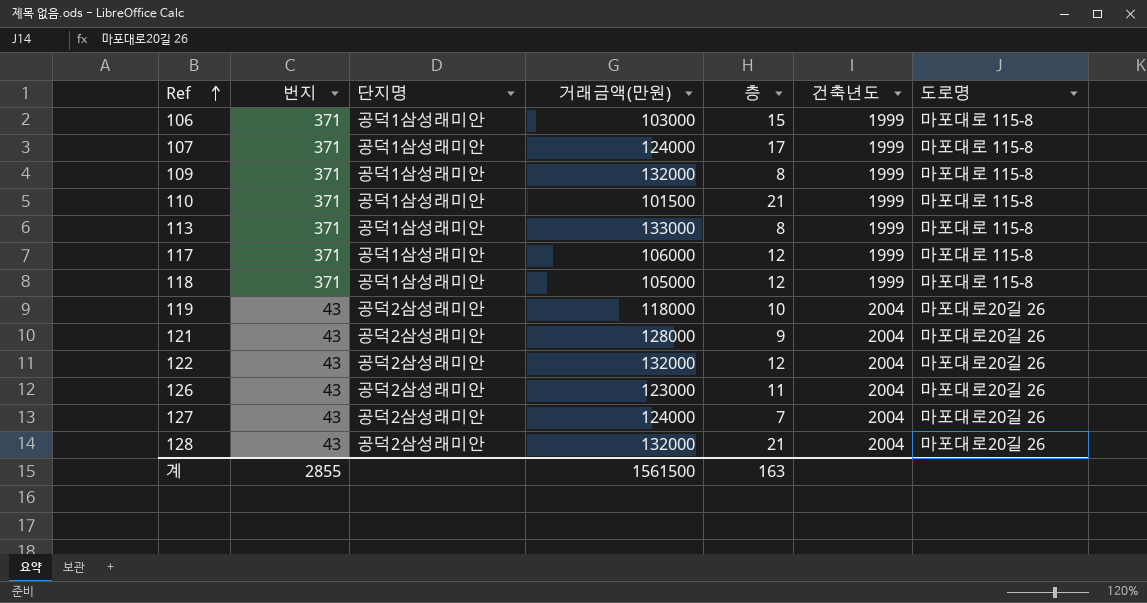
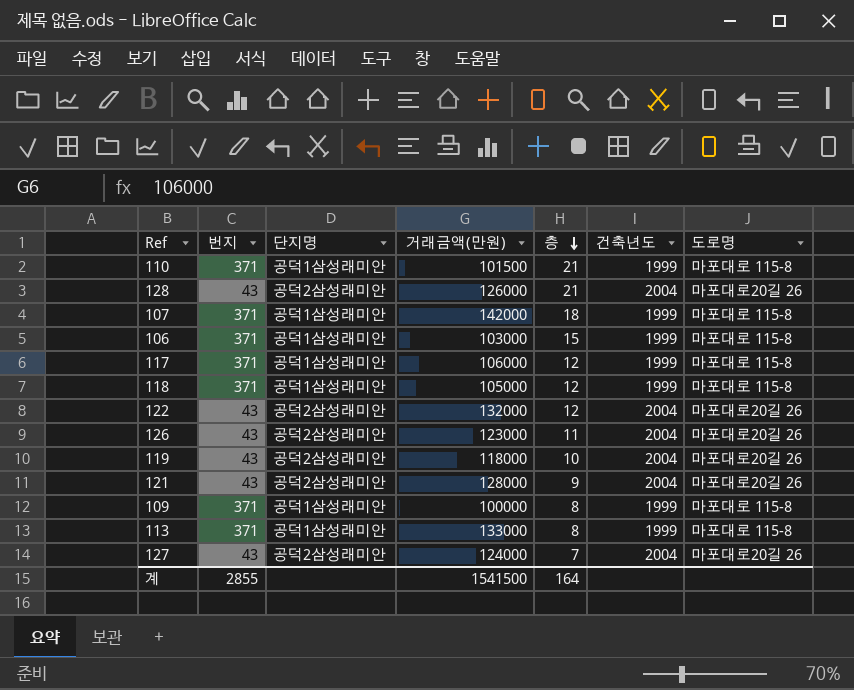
row order: Ref ascending -> 층 descending
128 | 거래금액(만원): 132000 -> 126000
107 | 거래금액(만원): 124000 -> 142000
107 | 층: 17 -> 18
109 | 거래금액(만원): 132000 -> 100000
계 | 거래금액(만원): 1561500 -> 1541500
계 | 층: 163 -> 164

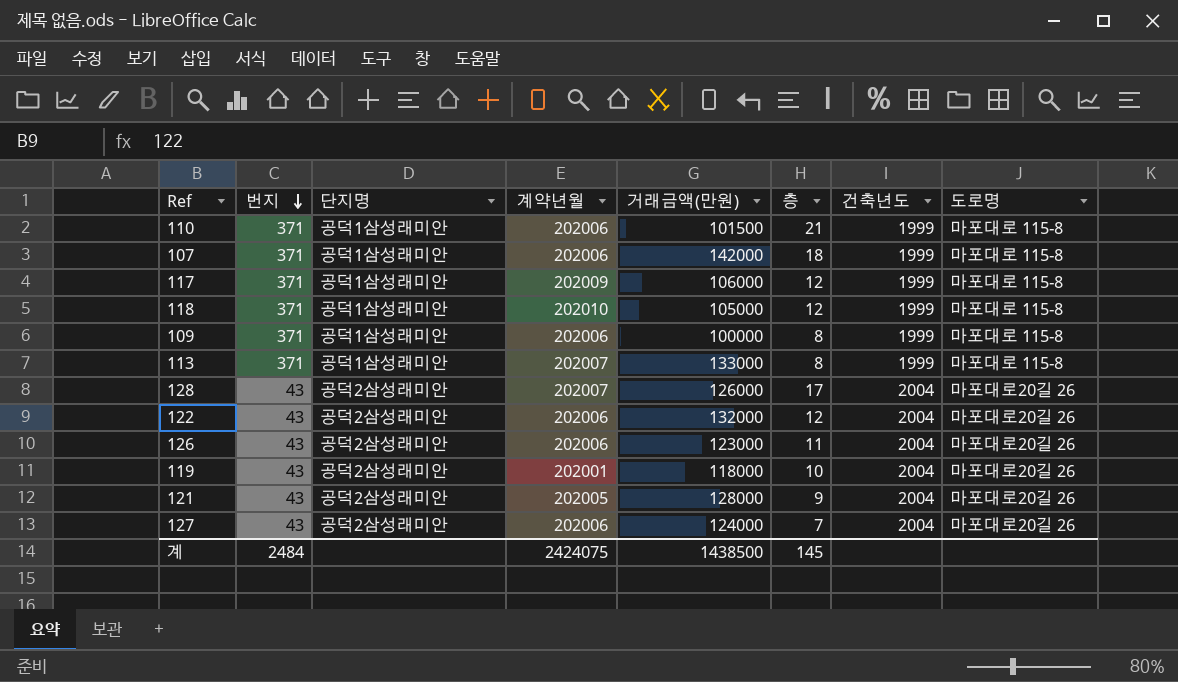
row order: 층 descending -> 번지 descending
column 계약년월 | position: none -> 4
row 106: 371 | 공덕1삼성래미안 | 103000 | 15 | 1999 | 마포대로 115-8 -> none
128 | 층: 21 -> 17
계 | 번지: 2855 -> 2484
계 | 거래금액(만원): 1541500 -> 1438500
계 | 층: 164 -> 145

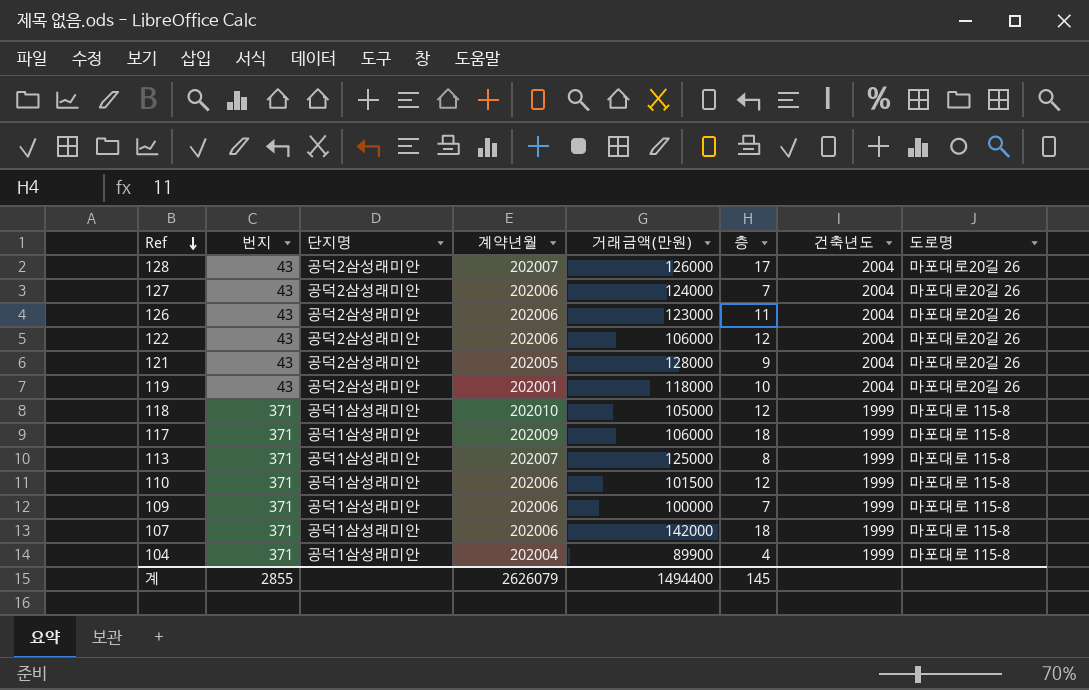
row order: 번지 descending -> Ref descending
122 | 거래금액(만원): 132000 -> 106000
117 | 층: 12 -> 18
113 | 거래금액(만원): 133000 -> 125000
110 | 층: 21 -> 12
109 | 층: 8 -> 7
row 104: none -> 371 | 공덕1삼성래미안 | 202004 | 89900 | 4 | 1999 | 마포대로 115-8
계 | 번지: 2484 -> 2855
계 | 계약년월: 2424075 -> 2626079
계 | 거래금액(만원): 1438500 -> 1494400

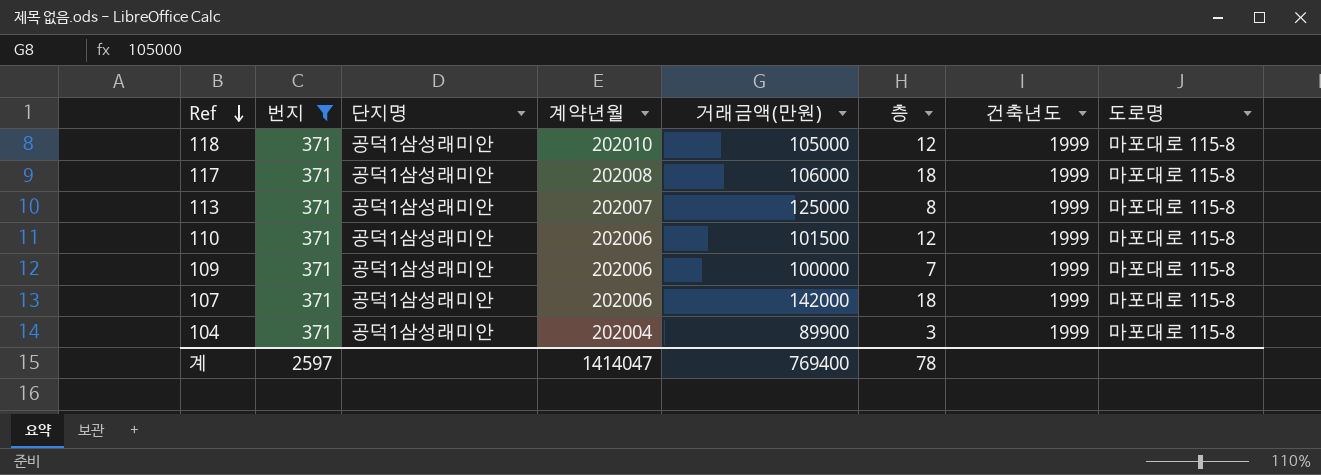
filter: none -> 번지 = 371
117 | 계약년월: 202009 -> 202008
104 | 층: 4 -> 3
계 | 번지: 2855 -> 2597
계 | 계약년월: 2626079 -> 1414047
계 | 거래금액(만원): 1494400 -> 769400
계 | 층: 145 -> 78

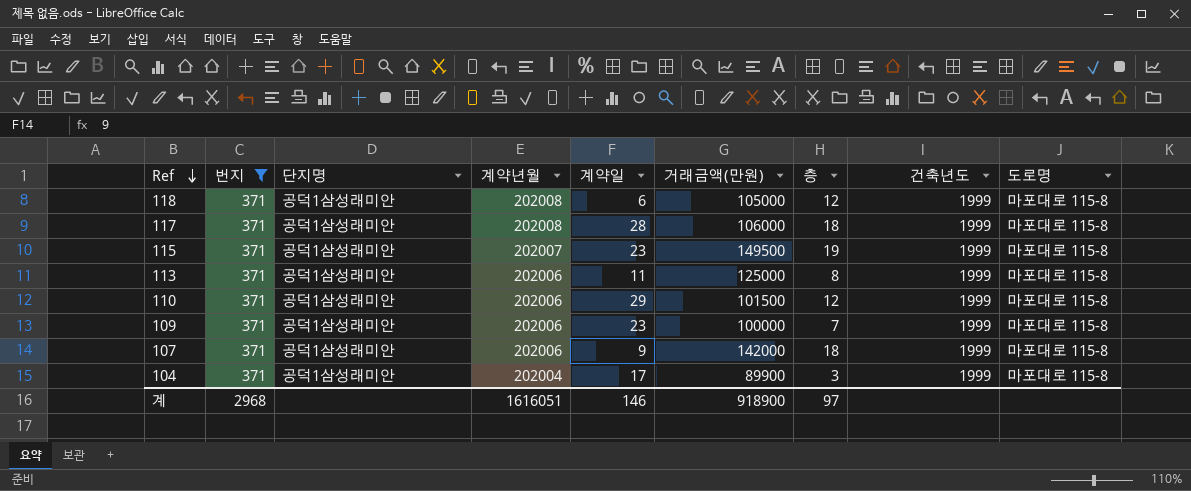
column 계약일 | position: none -> 5
118 | 계약년월: 202010 -> 202008
row 115: none -> 371 | 공덕1삼성래미안 | 202007 | 23 | 149500 | 19 | 1999 | 마포대로 115-8
113 | 계약년월: 202007 -> 202006
계 | 번지: 2597 -> 2968
계 | 계약년월: 1414047 -> 1616051
계 | 거래금액(만원): 769400 -> 918900
계 | 층: 78 -> 97

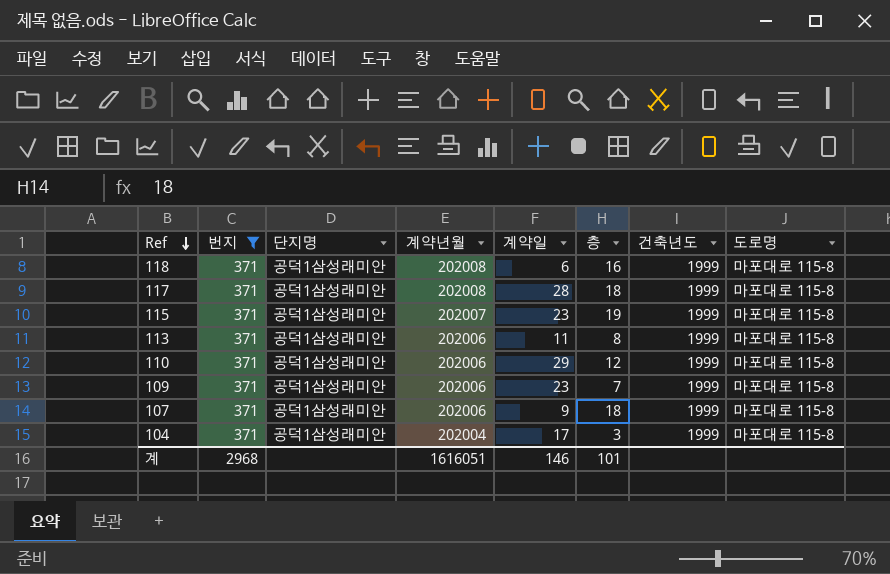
column 거래금액(만원) | position: 6 -> none
118 | 층: 12 -> 16
계 | 층: 97 -> 101

